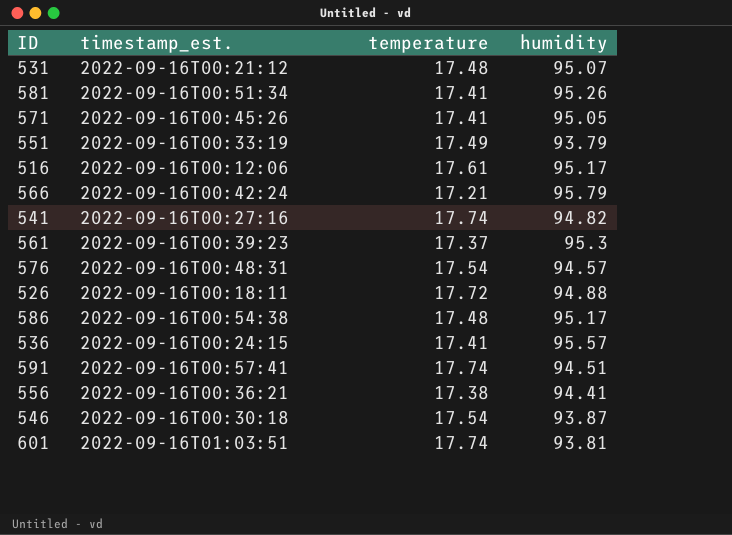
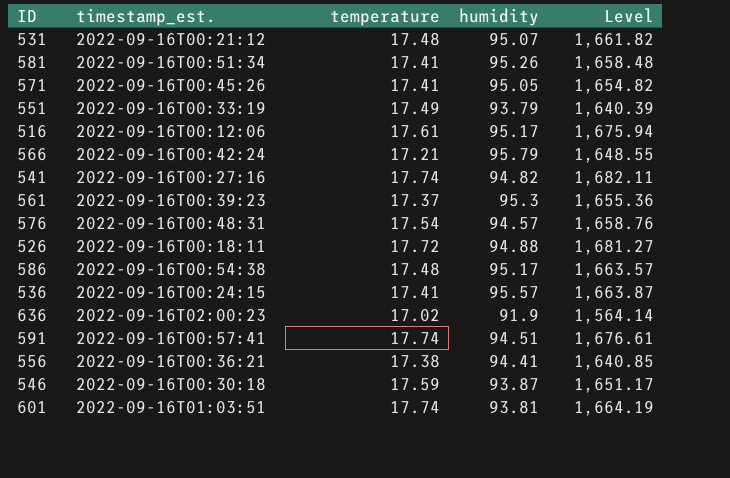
column Level | formula: none -> [temperature] * [humidity]
row 636: none -> 2022-09-16T02:00:23 | 17.02 | 91.9 | 1,564.14
546 | temperature: 17.54 -> 17.59

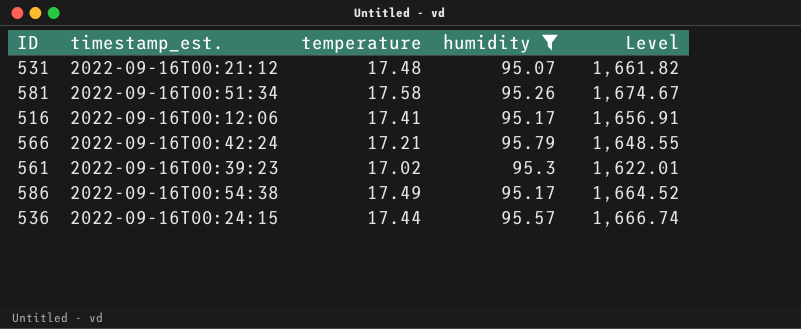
filter: none -> humidity >= 95.07
581 | temperature: 17.41 -> 17.58
581 | Level: 1,658.48 -> 1,674.67
516 | temperature: 17.61 -> 17.41
516 | Level: 1,675.94 -> 1,656.91
561 | temperature: 17.37 -> 17.02
561 | Level: 1,655.36 -> 1,622.01
586 | temperature: 17.48 -> 17.49
586 | Level: 1,663.57 -> 1,664.52
536 | temperature: 17.41 -> 17.44
536 | Level: 1,663.87 -> 1,666.74

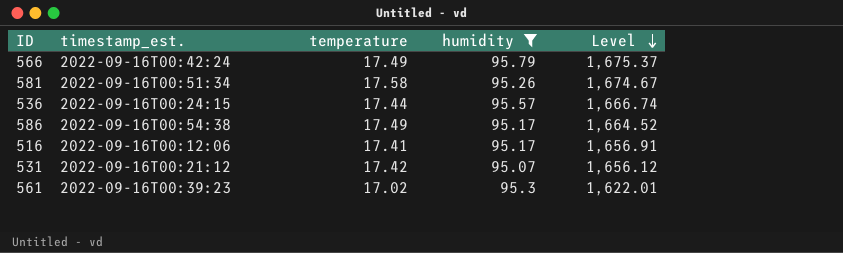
row order: none -> Level descending
566 | temperature: 17.21 -> 17.49
566 | Level: 1,648.55 -> 1,675.37
531 | temperature: 17.48 -> 17.42
531 | Level: 1,661.82 -> 1,656.12

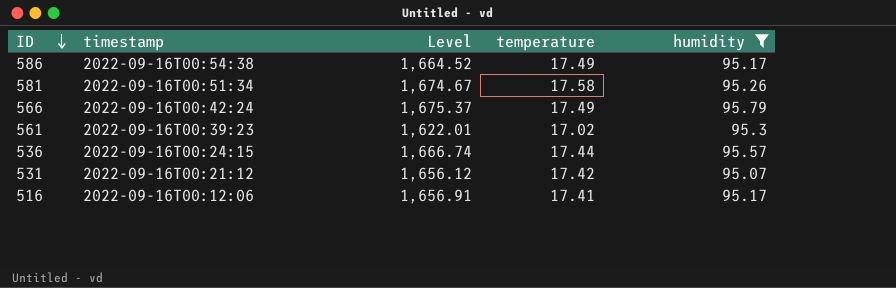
row order: Level descending -> ID descending
column name: timestamp_est. -> timestamp
column Level | position: 5 -> 3

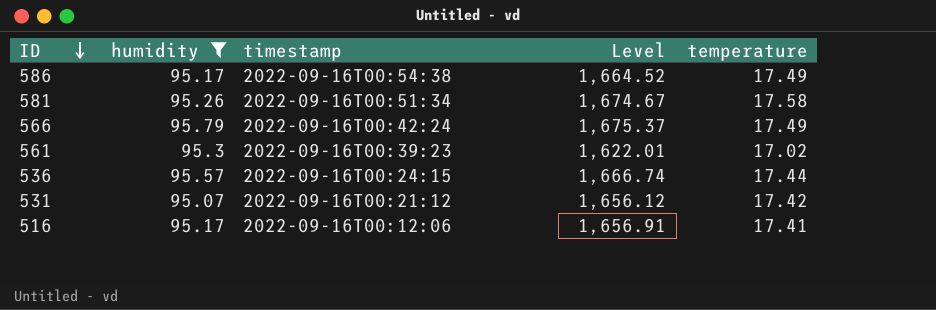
column humidity | position: 5 -> 2

